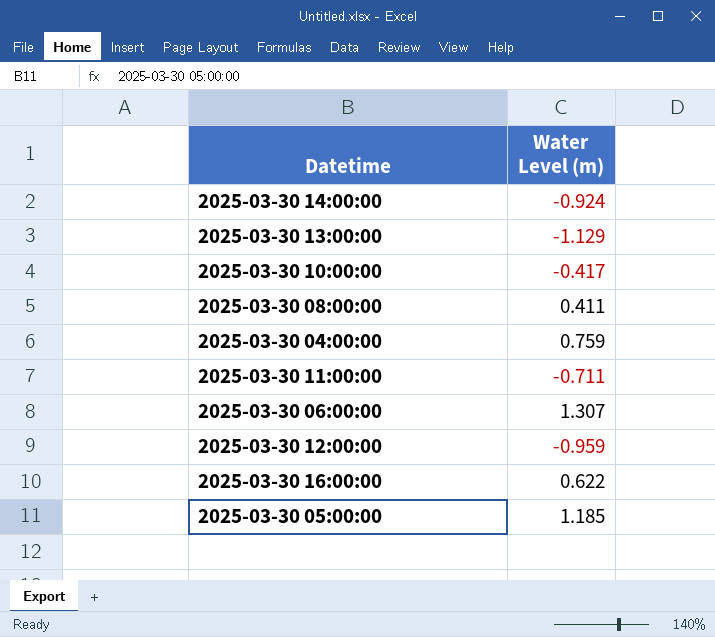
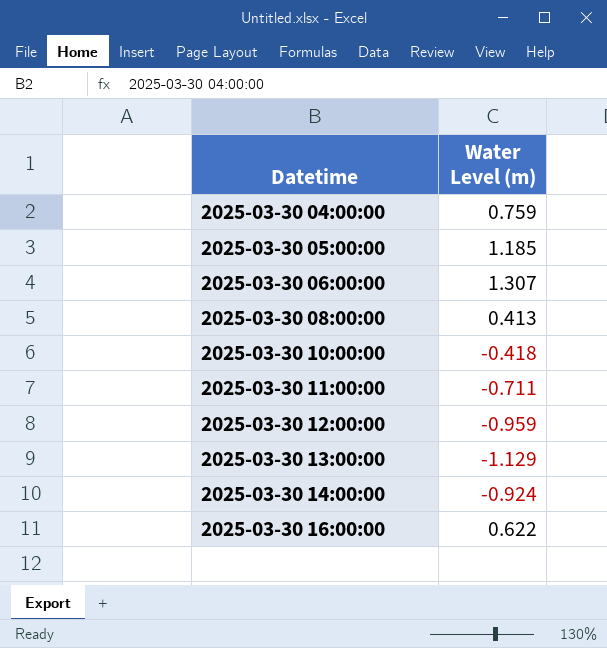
row order: none -> Datetime ascending
2025-03-30 08:00:00 | Water Level (m): 0.411 -> 0.413
2025-03-30 10:00:00 | Water Level (m): -0.417 -> -0.418

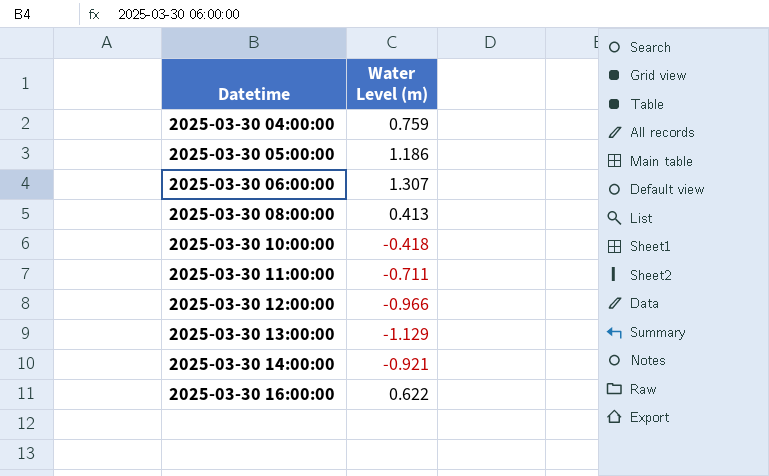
2025-03-30 05:00:00 | Water Level (m): 1.185 -> 1.186
2025-03-30 12:00:00 | Water Level (m): -0.959 -> -0.966
2025-03-30 14:00:00 | Water Level (m): -0.924 -> -0.921

